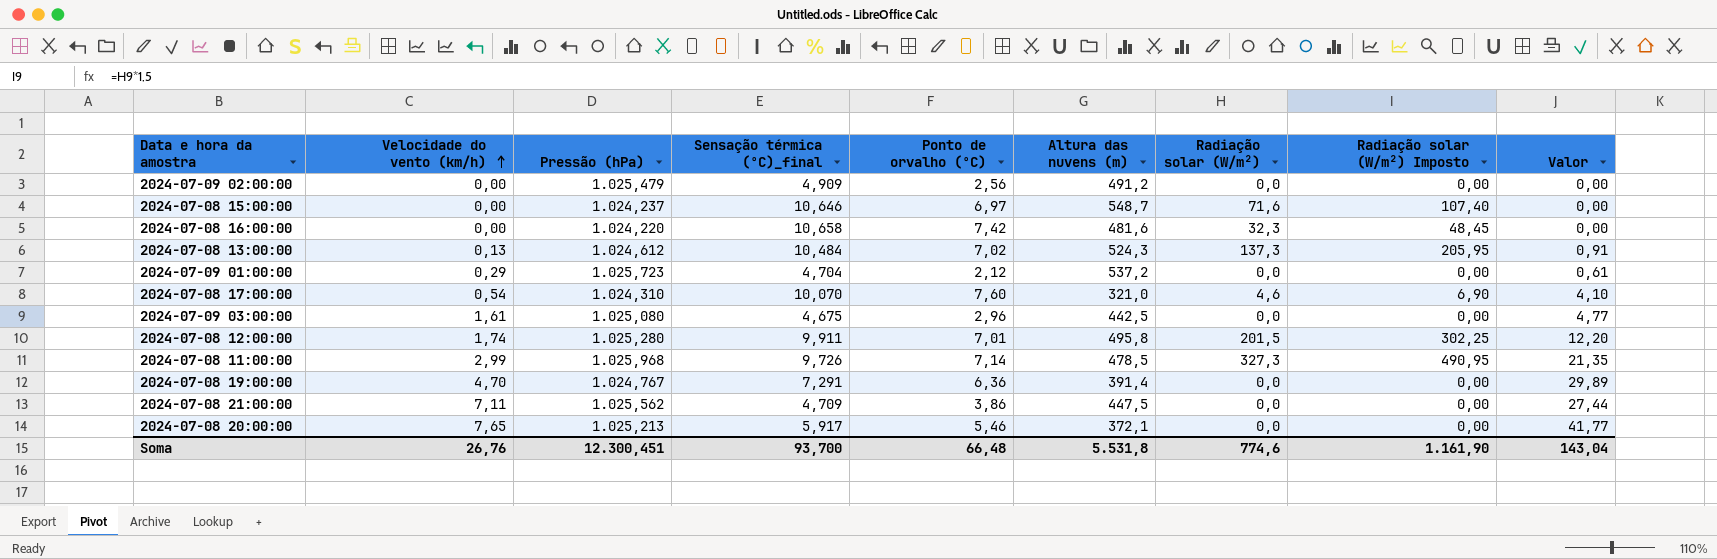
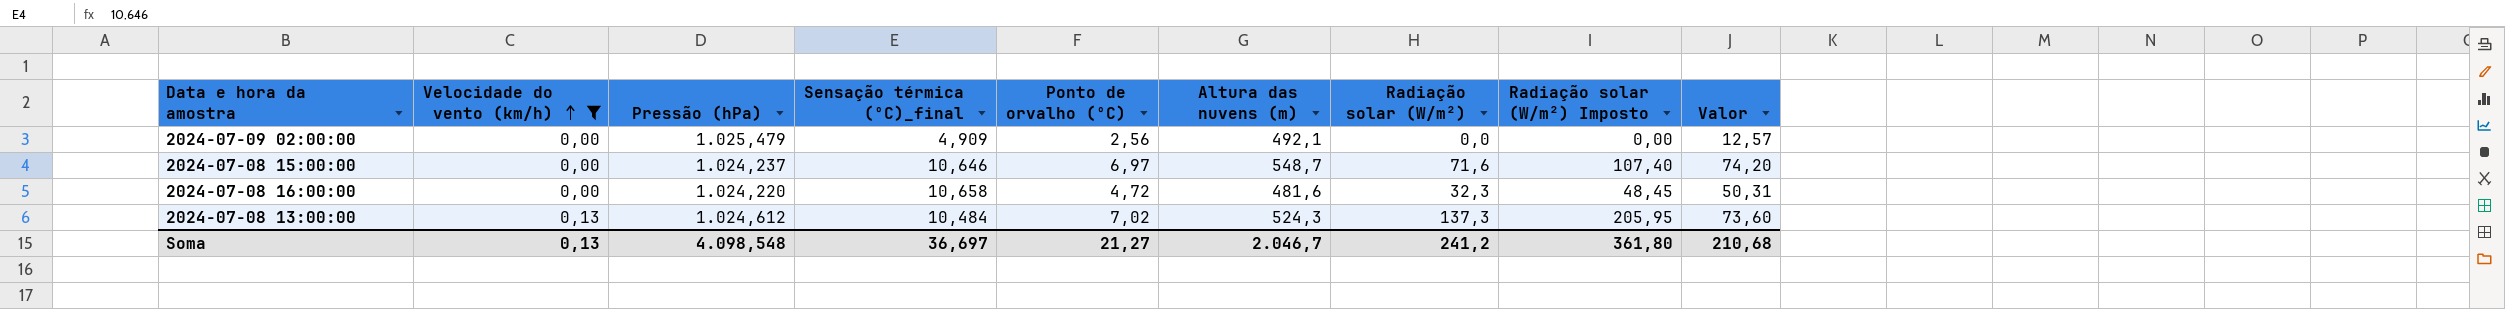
filter: none -> Velocidade do vento (km/h) <= 0,13
column Valor | formula: [Velocidade do vento (km/h)] * [Ponto de orvalho (ºC)] -> [Sensação térmica (ºC)_final] * [Ponto de orvalho (ºC)]
2024-07-09 02:00:00 | Altura das nuvens (m): 491,2 -> 492,1
2024-07-08 16:00:00 | Ponto de orvalho (ºC): 7,42 -> 4,72
Soma | Velocidade do vento (km/h): 26,76 -> 0,13
Soma | Pressão (hPa): 12.300,451 -> 4.098,548
Soma | Sensação térmica (ºC)_final: 93,700 -> 36,697
Soma | Ponto de orvalho (ºC): 66,48 -> 21,27
Soma | Altura das nuvens (m): 5.531,8 -> 2.046,7
Soma | Radiação solar (W/m²): 774,6 -> 241,2
Soma | Radiação solar (W/m²) Imposto: 1.161,90 -> 361,80
Soma | Valor: 143,04 -> 210,68

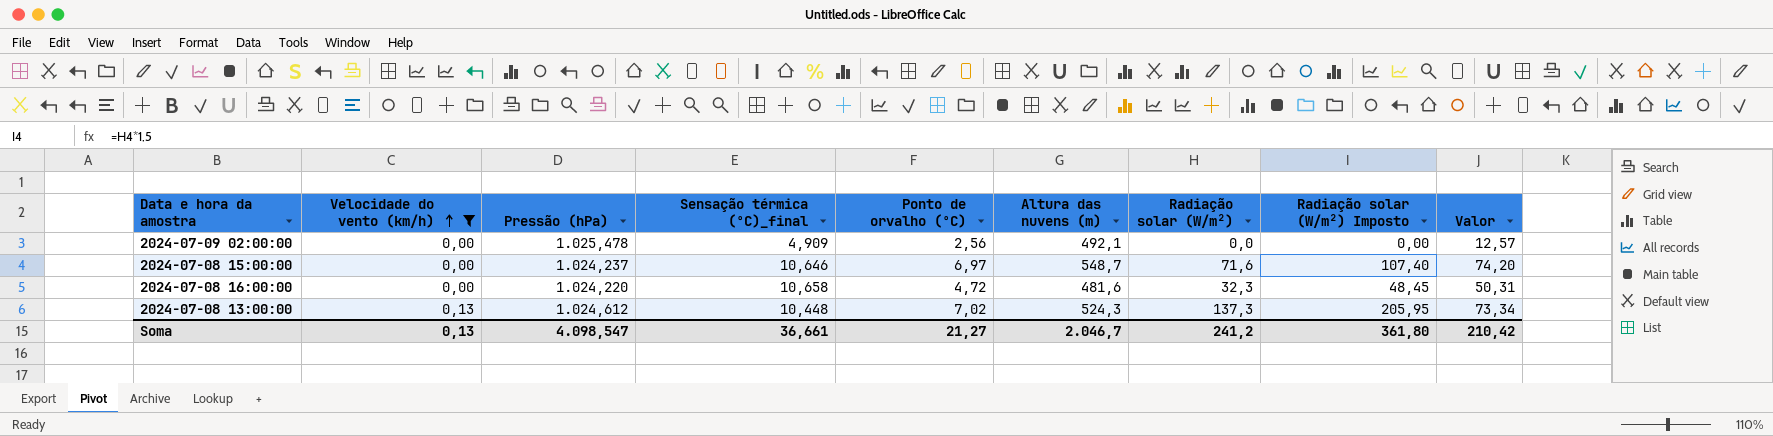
2024-07-09 02:00:00 | Pressão (hPa): 1.025,479 -> 1.025,478
2024-07-08 13:00:00 | Sensação térmica (ºC)_final: 10,484 -> 10,448
2024-07-08 13:00:00 | Valor: 73,60 -> 73,34
Soma | Pressão (hPa): 4.098,548 -> 4.098,547
Soma | Sensação térmica (ºC)_final: 36,697 -> 36,661
Soma | Valor: 210,68 -> 210,42

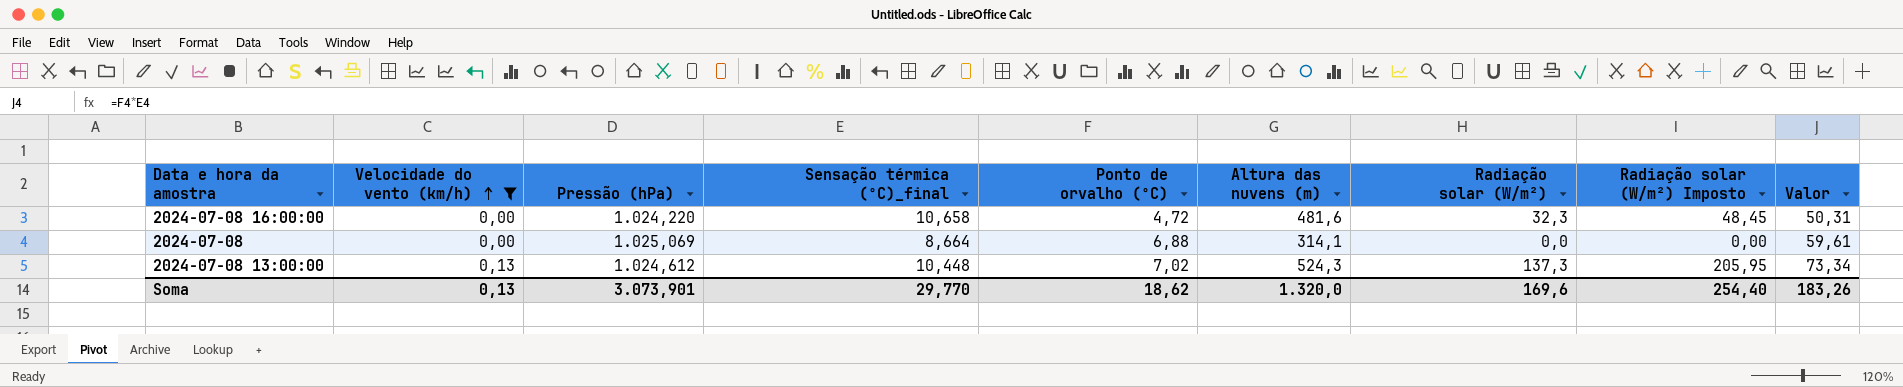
row 2024-07-09 02:00:00: 0,00 | 1.025,478 | 4,909 | 2,56 | 492,1 | 0,0 | 0,00 | 12,57 -> none
row 2024-07-08 15:00:00: 0,00 | 1.024,237 | 10,646 | 6,97 | 548,7 | 71,6 | 107,40 | 74,20 -> none
row 2024-07-08: none -> 0,00 | 1.025,069 | 8,664 | 6,88 | 314,1 | 0,0 | 0,00 | 59,61
Soma | Pressão (hPa): 4.098,547 -> 3.073,901
Soma | Sensação térmica (ºC)_final: 36,661 -> 29,770
Soma | Ponto de orvalho (ºC): 21,27 -> 18,62
Soma | Altura das nuvens (m): 2.046,7 -> 1.320,0
Soma | Radiação solar (W/m²): 241,2 -> 169,6
Soma | Radiação solar (W/m²) Imposto: 361,80 -> 254,40
Soma | Valor: 210,42 -> 183,26

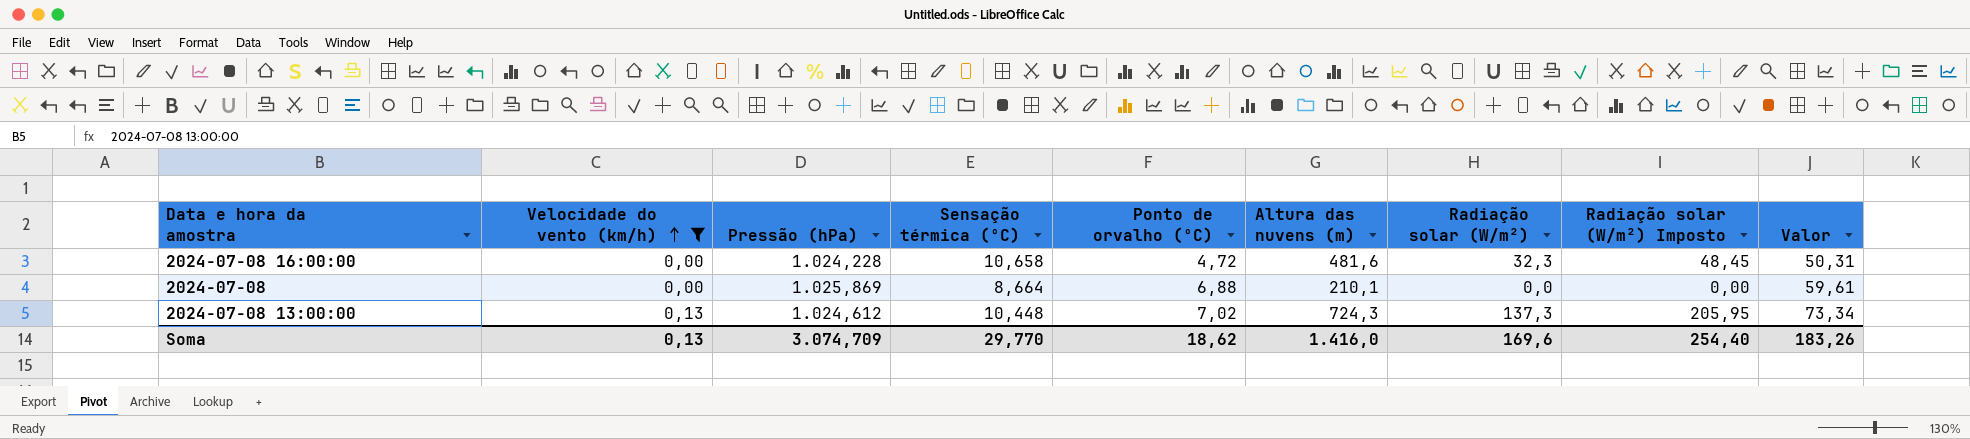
column name: Sensação térmica (ºC)_final -> Sensação térmica (ºC)
2024-07-08 16:00:00 | Pressão (hPa): 1.024,220 -> 1.024,228
2024-07-08 | Pressão (hPa): 1.025,069 -> 1.025,869
2024-07-08 | Altura das nuvens (m): 314,1 -> 210,1
2024-07-08 13:00:00 | Altura das nuvens (m): 524,3 -> 724,3
Soma | Pressão (hPa): 3.073,901 -> 3.074,709
Soma | Altura das nuvens (m): 1.320,0 -> 1.416,0

